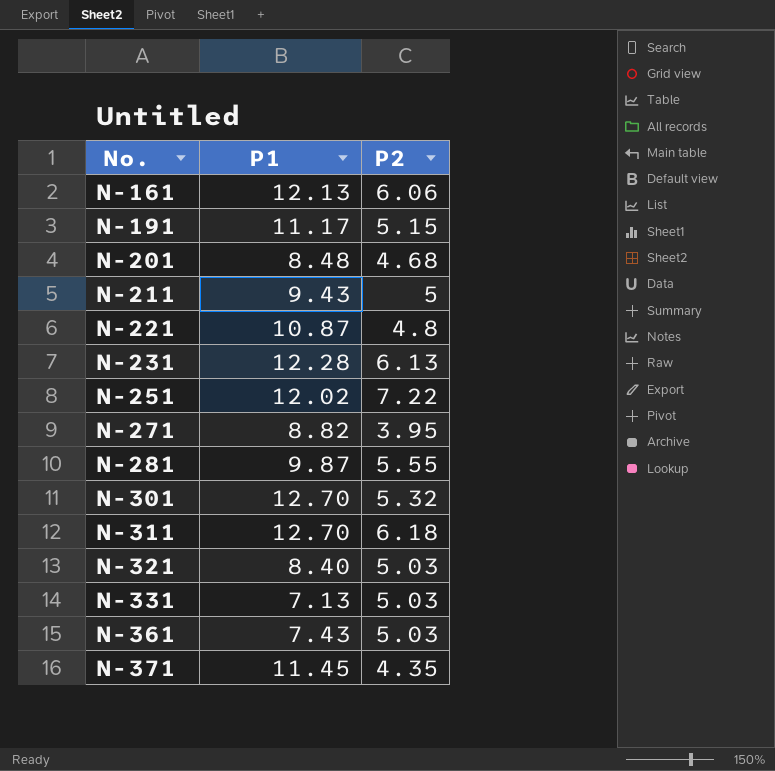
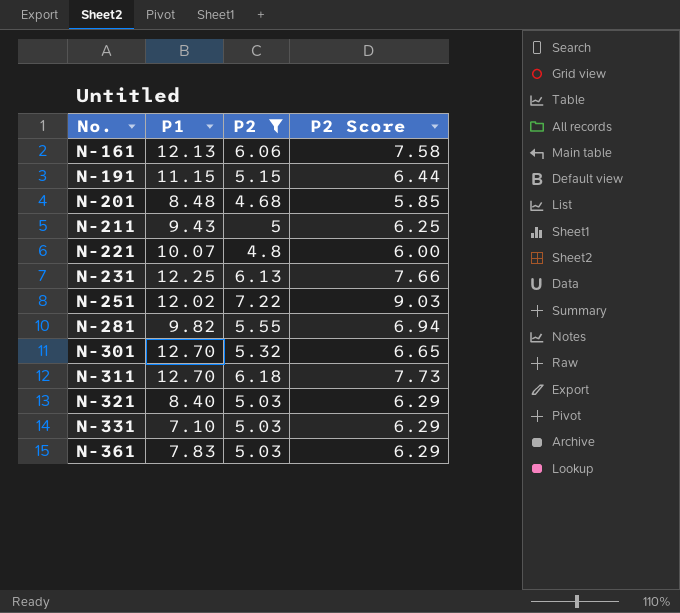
filter: none -> P2 >= 4.68
column P2 Score | formula: none -> [P2] * 1.25
N-191 | P1: 11.17 -> 11.15
N-221 | P1: 10.87 -> 10.07
N-231 | P1: 12.28 -> 12.25
N-281 | P1: 9.87 -> 9.82
N-331 | P1: 7.13 -> 7.10
N-361 | P1: 7.43 -> 7.83

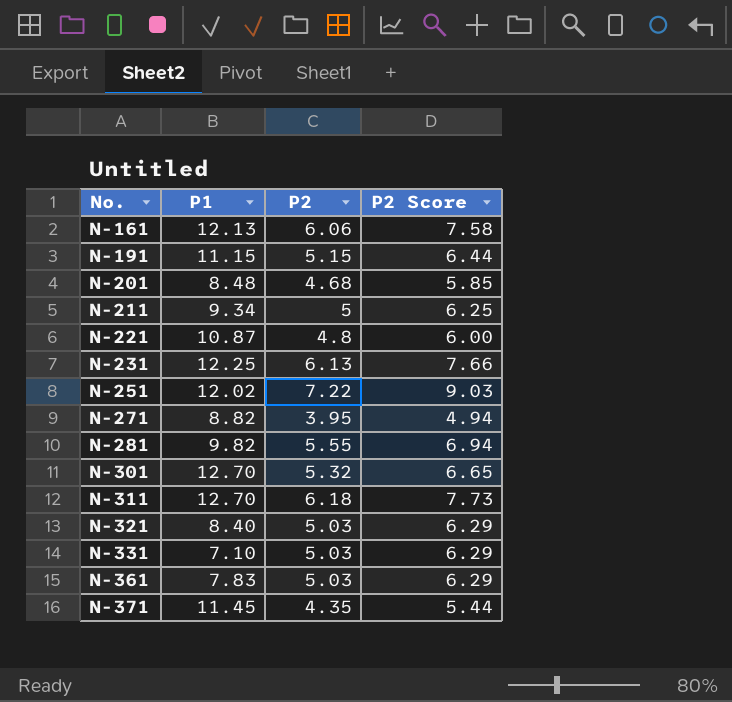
filter: P2 >= 4.68 -> none
N-211 | P1: 9.43 -> 9.34
N-221 | P1: 10.07 -> 10.87

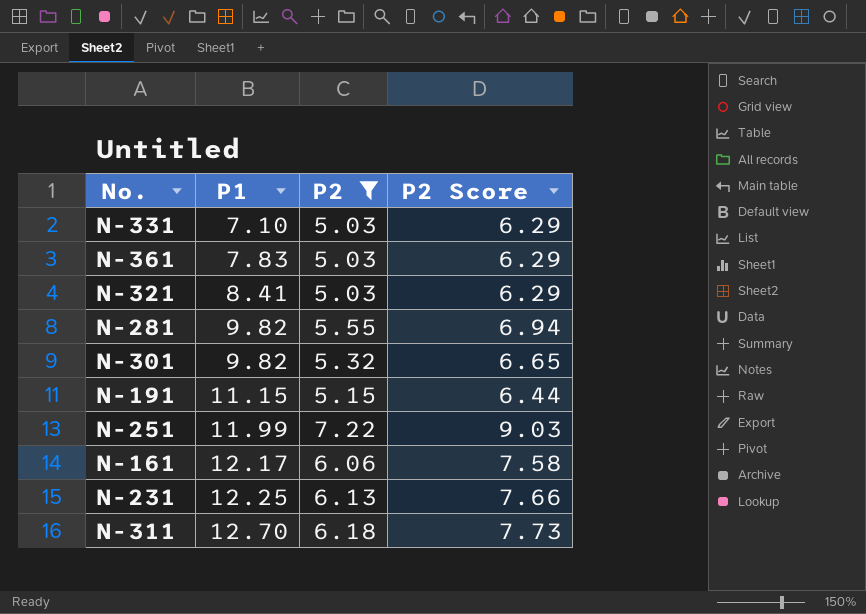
filter: none -> P2 >= 5.03
row order: No. ascending -> P1 ascending
N-321 | P1: 8.40 -> 8.41
N-301 | P1: 12.70 -> 9.82
N-251 | P1: 12.02 -> 11.99
N-161 | P1: 12.13 -> 12.17

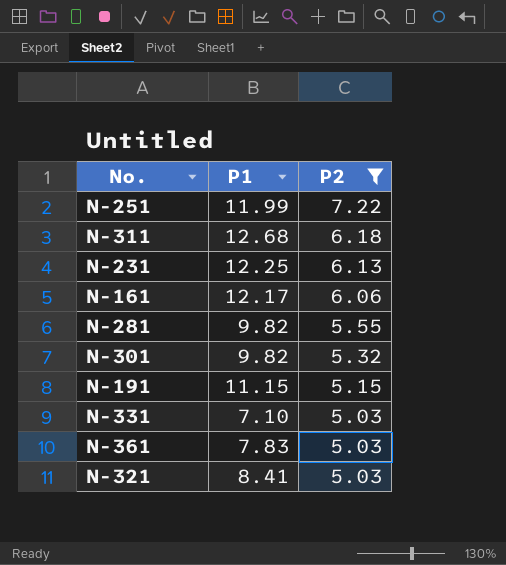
row order: P1 ascending -> P2 descending
column P2 Score | formula: [P2] * 1.25 -> none
N-311 | P1: 12.70 -> 12.68

